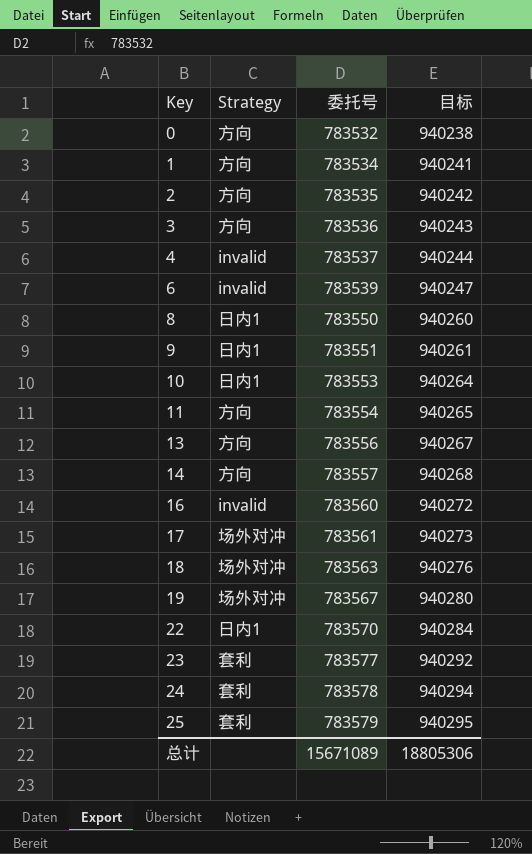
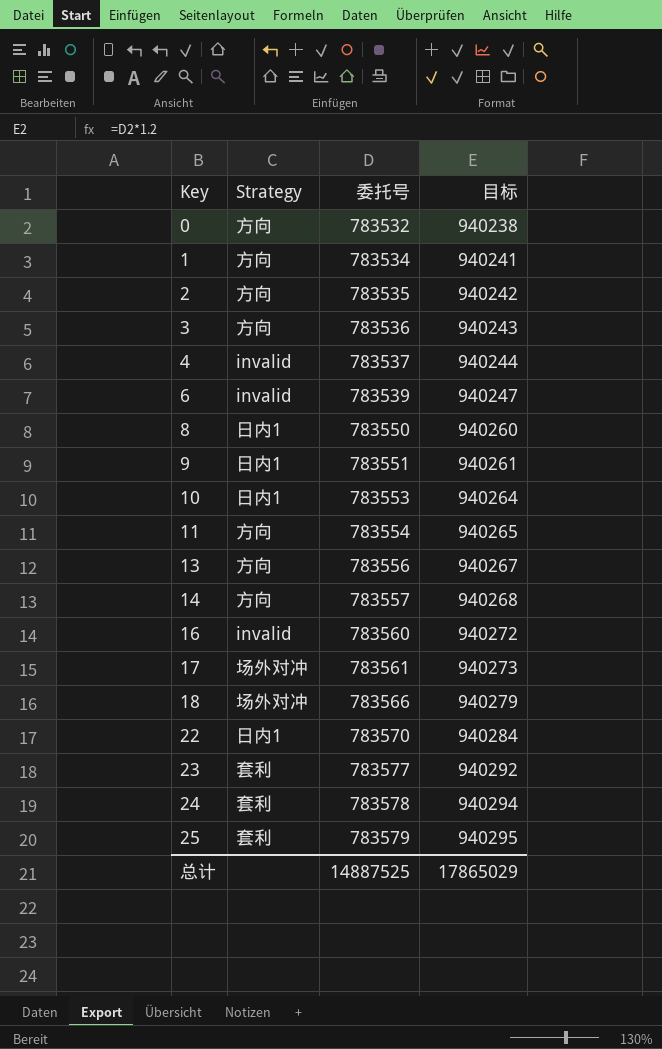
row 19: 场外对冲 | 783567 | 940280 -> none
18 | 委托号: 783563 -> 783566
18 | 目标: 940276 -> 940279
总计 | 委托号: 15671089 -> 14887525
总计 | 目标: 18805306 -> 17865029

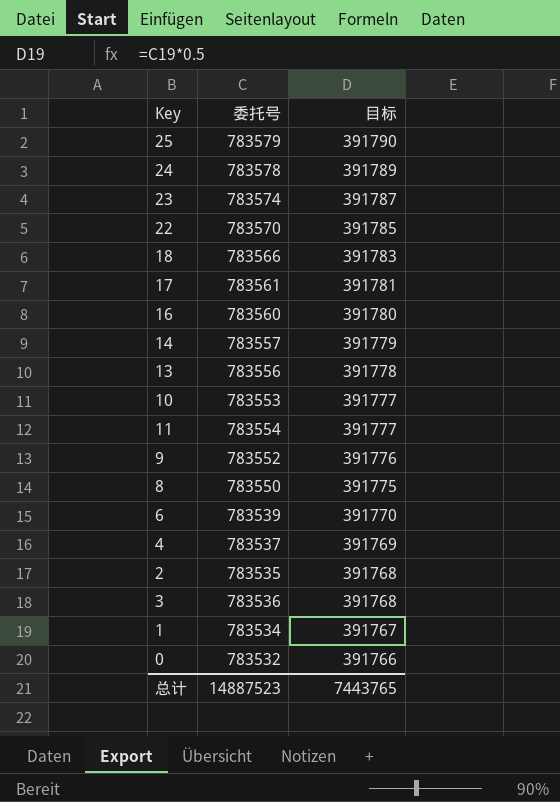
row order: Key ascending -> 目标 descending
column Strategy | position: 2 -> none
column 目标 | formula: [委托号] * 1.2 -> [委托号] * 0.5
23 | 委托号: 783577 -> 783574
9 | 委托号: 783551 -> 783552
总计 | 委托号: 14887525 -> 14887523
总计 | 目标: 17865029 -> 7443765

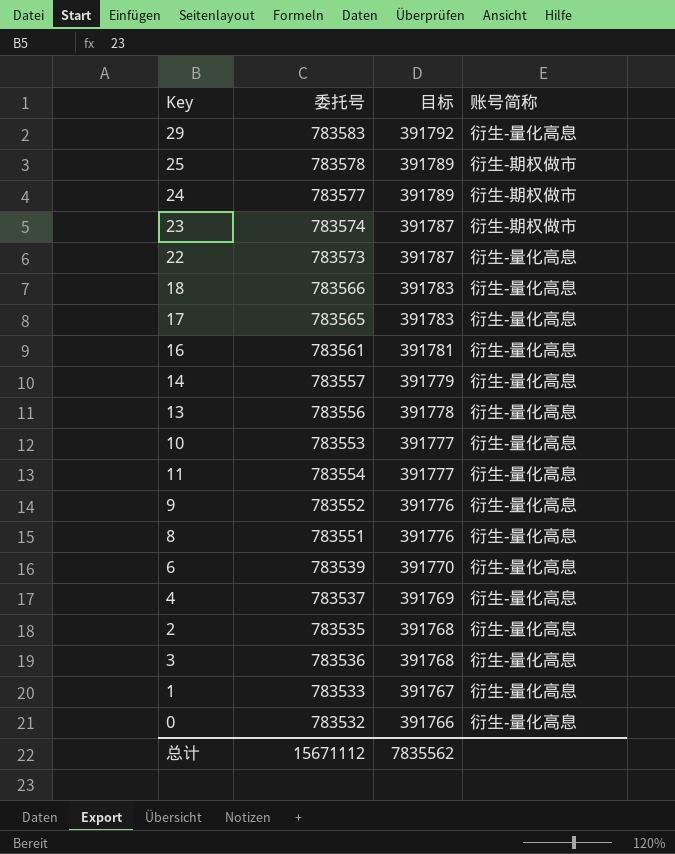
column 账号简称 | position: none -> 4
row 29: none -> 783583 | 391792 | 衍生-量化高息
25 | 委托号: 783579 -> 783578
25 | 目标: 391790 -> 391789
24 | 委托号: 783578 -> 783577
22 | 委托号: 783570 -> 783573
22 | 目标: 391785 -> 391787
17 | 委托号: 783561 -> 783565
17 | 目标: 391781 -> 391783
16 | 委托号: 783560 -> 783561
16 | 目标: 391780 -> 391781
8 | 委托号: 783550 -> 783551
8 | 目标: 391775 -> 391776
1 | 委托号: 783534 -> 783533
总计 | 委托号: 14887523 -> 15671112
总计 | 目标: 7443765 -> 7835562

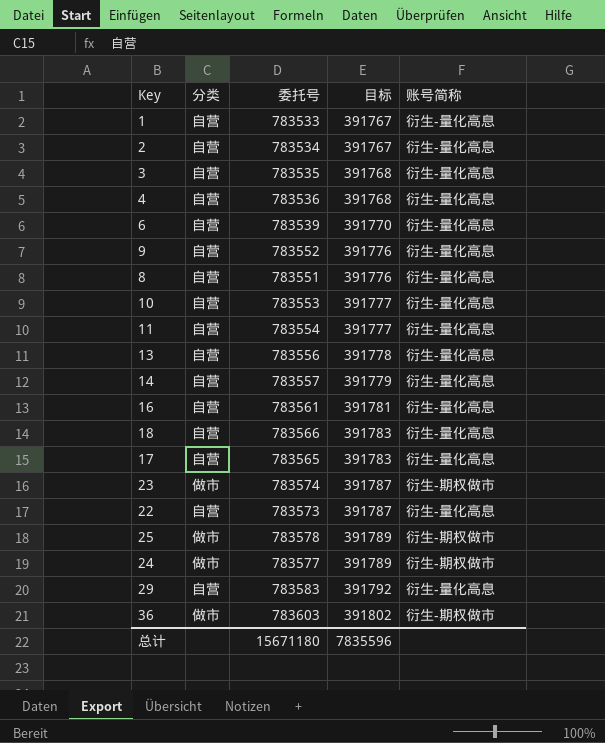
row order: 目标 descending -> 目标 ascending
column 分类 | position: none -> 2
row 0: 783532 | 391766 | 衍生-量化高息 -> none
2 | 委托号: 783535 -> 783534
2 | 目标: 391768 -> 391767
3 | 委托号: 783536 -> 783535
4 | 委托号: 783537 -> 783536
4 | 目标: 391769 -> 391768
row 36: none -> 做市 | 783603 | 391802 | 衍生-期权做市
总计 | 委托号: 15671112 -> 15671180
总计 | 目标: 7835562 -> 7835596

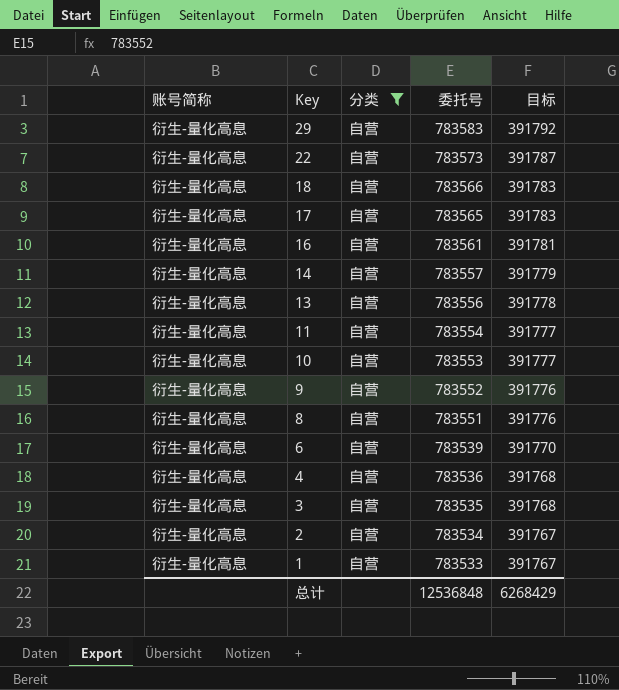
filter: none -> 分类 = 自营
row order: 目标 ascending -> Key descending
column 账号简称 | position: 5 -> 1
总计 | 委托号: 15671180 -> 12536848
总计 | 目标: 7835596 -> 6268429

